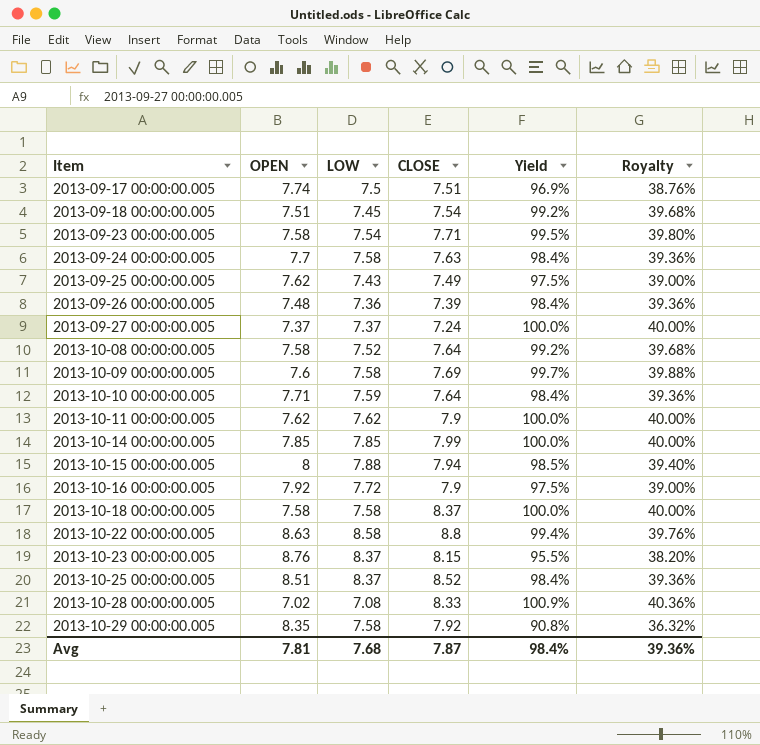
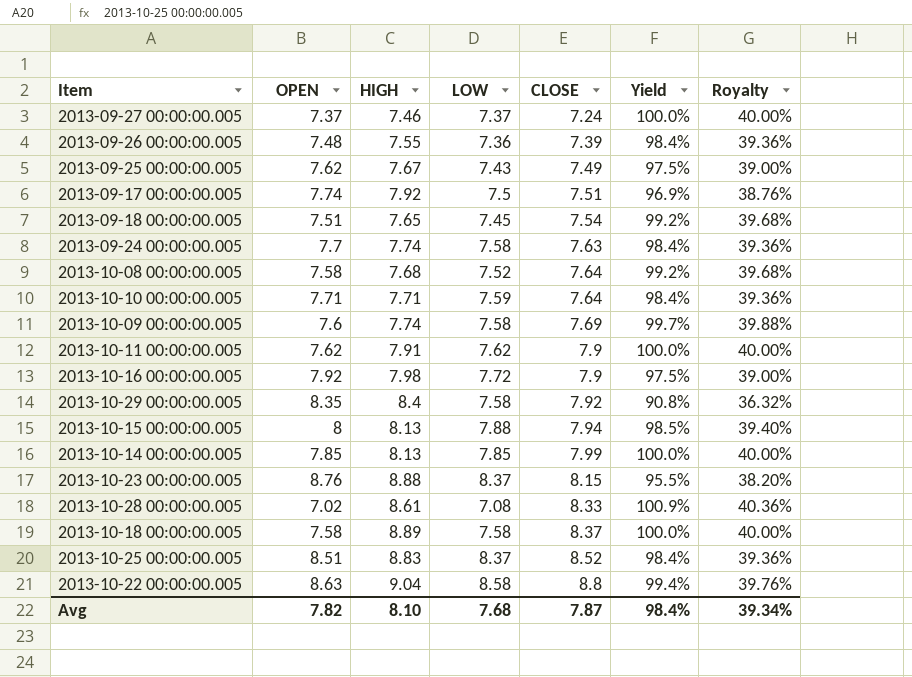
row order: Item ascending -> CLOSE ascending
column HIGH | position: none -> 3
row 2013-09-23 00:00:00.005: 7.58 | 7.54 | 7.71 | 99.5% | 39.80% -> none
Avg | OPEN: 7.81 -> 7.82
Avg | Royalty: 39.36% -> 39.34%

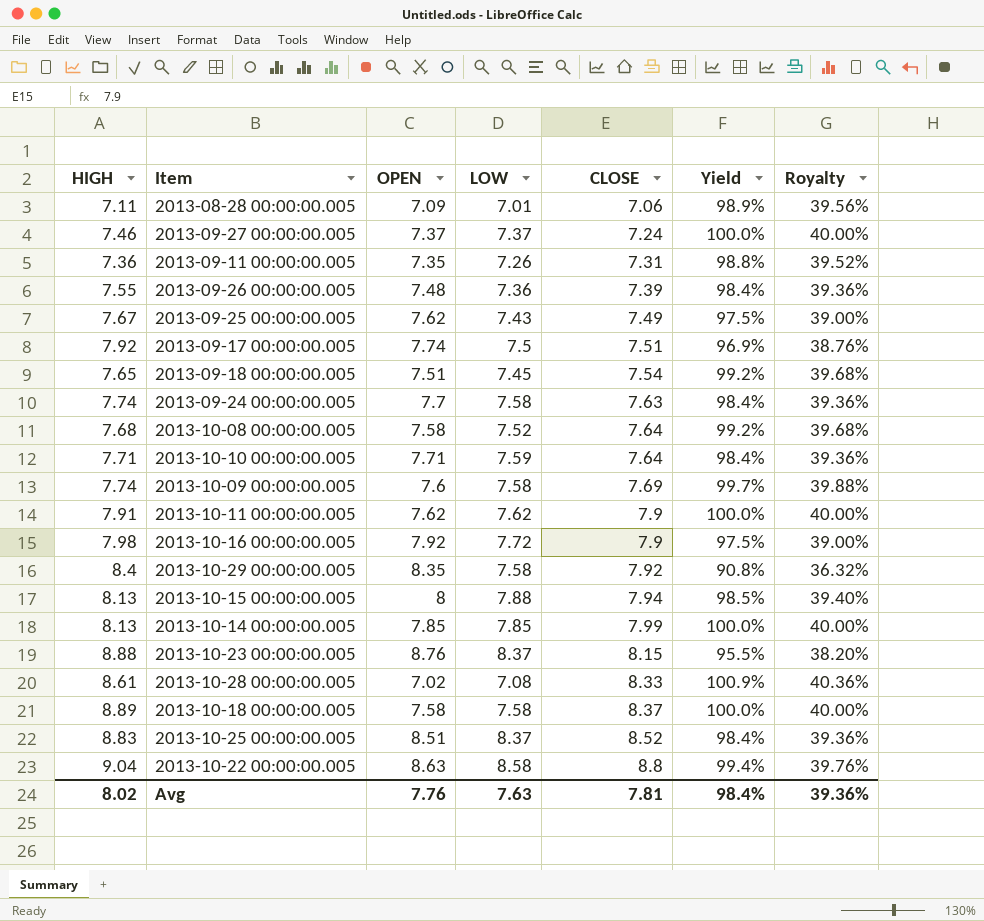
column HIGH | position: 3 -> 1
row 2013-08-28 00:00:00.005: none -> 7.11 | 7.09 | 7.01 | 7.06 | 98.9% | 39.56%
row 2013-09-11 00:00:00.005: none -> 7.36 | 7.35 | 7.26 | 7.31 | 98.8% | 39.52%
Avg | HIGH: 8.10 -> 8.02
Avg | OPEN: 7.82 -> 7.76
Avg | LOW: 7.68 -> 7.63
Avg | CLOSE: 7.87 -> 7.81
Avg | Royalty: 39.34% -> 39.36%

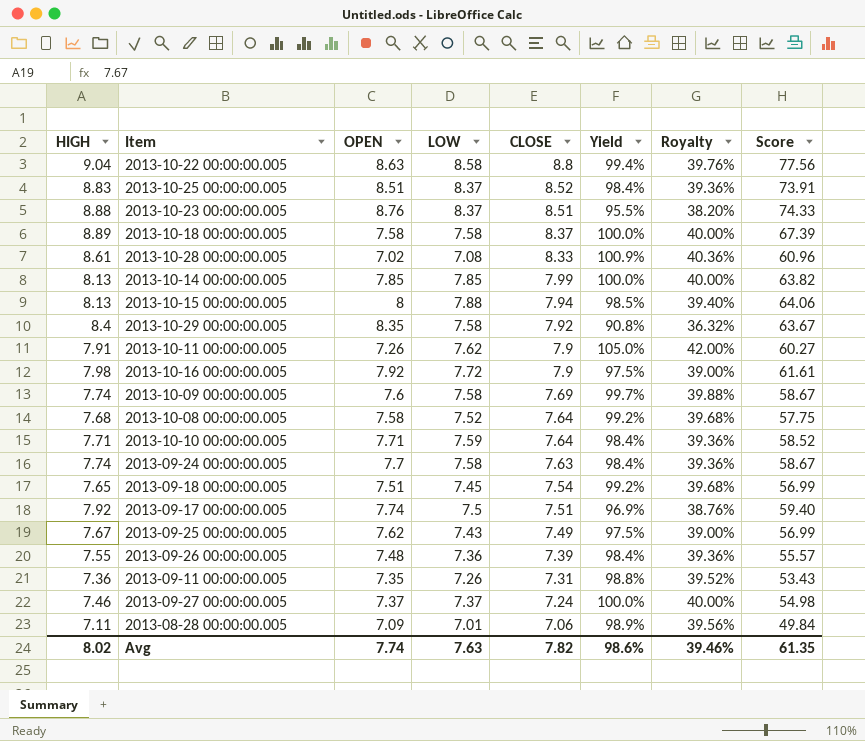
row order: CLOSE ascending -> CLOSE descending
column Score | formula: none -> [HIGH] * [LOW]
2013-10-23 00:00:00.005 | CLOSE: 8.15 -> 8.51
2013-10-11 00:00:00.005 | OPEN: 7.62 -> 7.26
2013-10-11 00:00:00.005 | Yield: 100.0% -> 105.0%
2013-10-11 00:00:00.005 | Royalty: 40.00% -> 42.00%
Avg | OPEN: 7.76 -> 7.74
Avg | CLOSE: 7.81 -> 7.82
Avg | Yield: 98.4% -> 98.6%
Avg | Royalty: 39.36% -> 39.46%

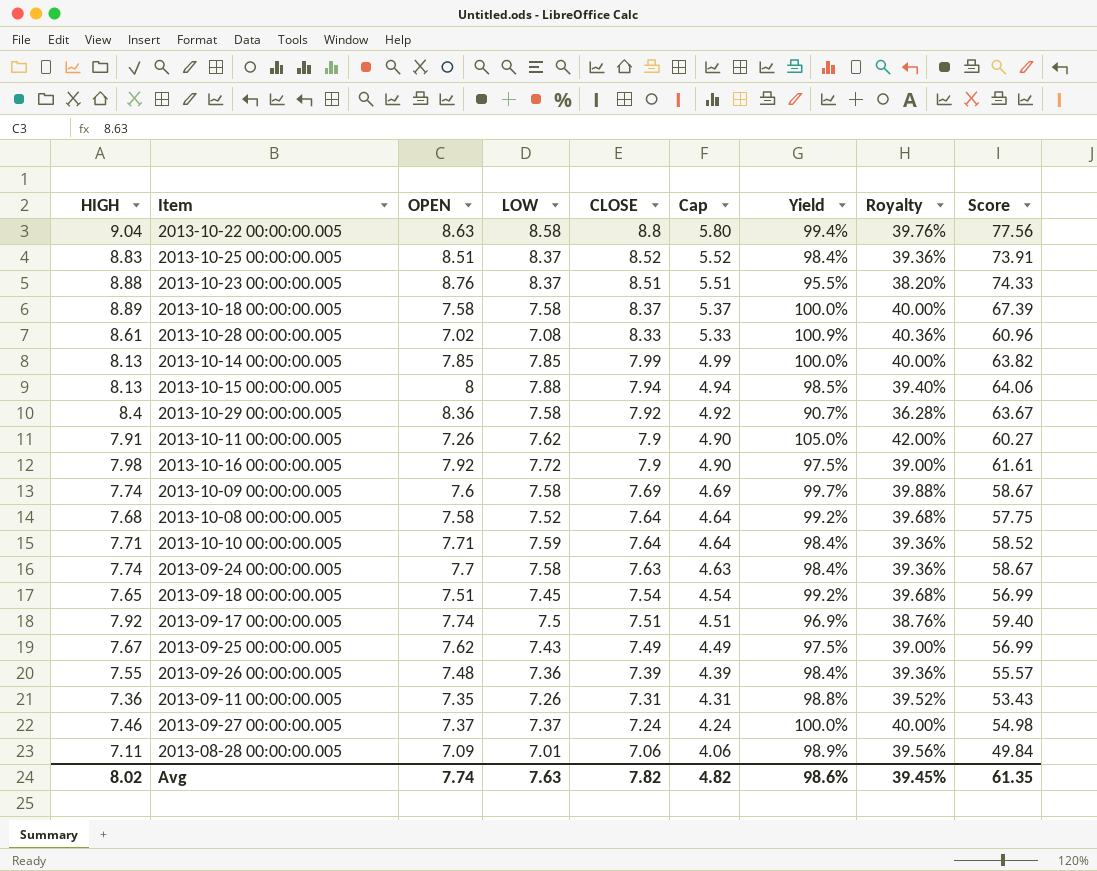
column Cap | formula: none -> [CLOSE] - 3
2013-10-29 00:00:00.005 | OPEN: 8.35 -> 8.36
2013-10-29 00:00:00.005 | Yield: 90.8% -> 90.7%
2013-10-29 00:00:00.005 | Royalty: 36.32% -> 36.28%
Avg | Royalty: 39.46% -> 39.45%

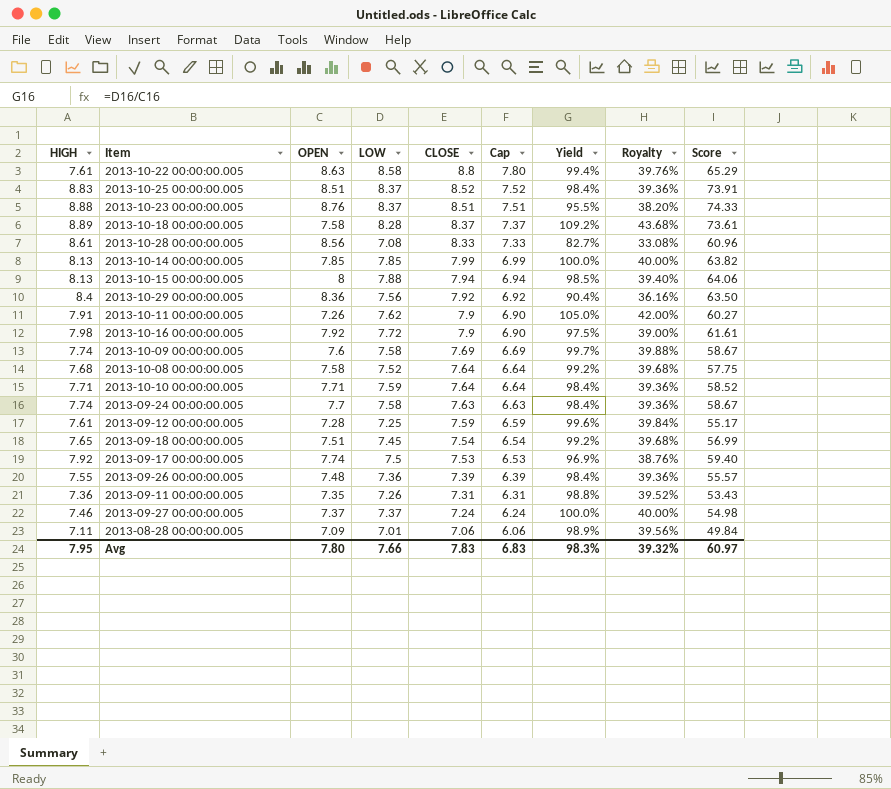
column Cap | formula: [CLOSE] - 3 -> [CLOSE] - 1
row 2013-09-25 00:00:00.005: 7.67 | 7.62 | 7.43 | 7.49 | 4.49 | 97.5% | 39.00% | 56.99 -> none
2013-10-22 00:00:00.005 | HIGH: 9.04 -> 7.61
2013-10-22 00:00:00.005 | Score: 77.56 -> 65.29
2013-10-18 00:00:00.005 | LOW: 7.58 -> 8.28
2013-10-18 00:00:00.005 | Yield: 100.0% -> 109.2%
2013-10-18 00:00:00.005 | Royalty: 40.00% -> 43.68%
2013-10-18 00:00:00.005 | Score: 67.39 -> 73.61
2013-10-28 00:00:00.005 | OPEN: 7.02 -> 8.56
2013-10-28 00:00:00.005 | Yield: 100.9% -> 82.7%
2013-10-28 00:00:00.005 | Royalty: 40.36% -> 33.08%
2013-10-29 00:00:00.005 | LOW: 7.58 -> 7.56
2013-10-29 00:00:00.005 | Yield: 90.7% -> 90.4%
2013-10-29 00:00:00.005 | Royalty: 36.28% -> 36.16%
2013-10-29 00:00:00.005 | Score: 63.67 -> 63.50
row 2013-09-12 00:00:00.005: none -> 7.61 | 7.28 | 7.25 | 7.59 | 6.59 | 99.6% | 39.84% | 55.17
2013-09-17 00:00:00.005 | CLOSE: 7.51 -> 7.53
Avg | HIGH: 8.02 -> 7.95
Avg | OPEN: 7.74 -> 7.80
Avg | LOW: 7.63 -> 7.66
Avg | CLOSE: 7.82 -> 7.83
Avg | Cap: 4.82 -> 6.83
Avg | Yield: 98.6% -> 98.3%
Avg | Royalty: 39.45% -> 39.32%
Avg | Score: 61.35 -> 60.97

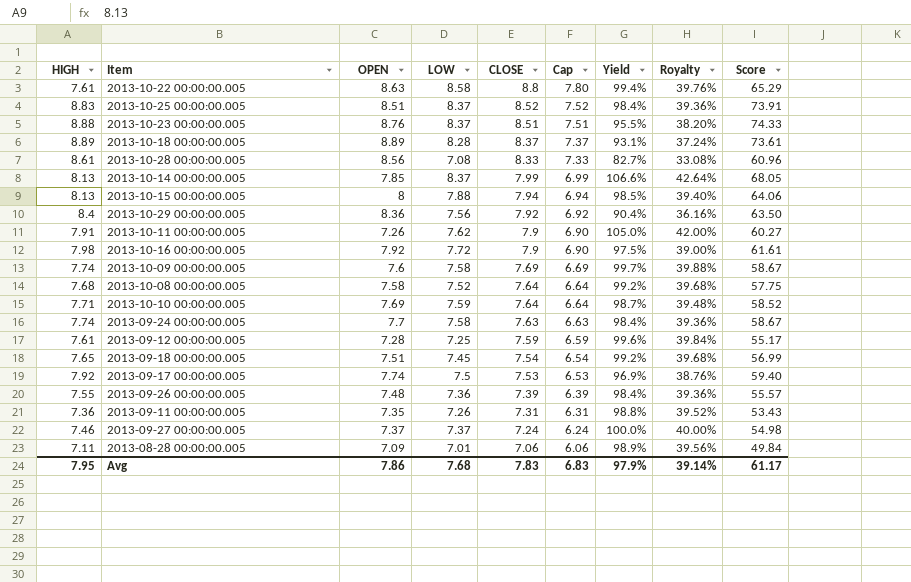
2013-10-18 00:00:00.005 | OPEN: 7.58 -> 8.89
2013-10-18 00:00:00.005 | Yield: 109.2% -> 93.1%
2013-10-18 00:00:00.005 | Royalty: 43.68% -> 37.24%
2013-10-14 00:00:00.005 | LOW: 7.85 -> 8.37
2013-10-14 00:00:00.005 | Yield: 100.0% -> 106.6%
2013-10-14 00:00:00.005 | Royalty: 40.00% -> 42.64%
2013-10-14 00:00:00.005 | Score: 63.82 -> 68.05
2013-10-10 00:00:00.005 | OPEN: 7.71 -> 7.69
2013-10-10 00:00:00.005 | Yield: 98.4% -> 98.7%
2013-10-10 00:00:00.005 | Royalty: 39.36% -> 39.48%
Avg | OPEN: 7.80 -> 7.86
Avg | LOW: 7.66 -> 7.68
Avg | Yield: 98.3% -> 97.9%
Avg | Royalty: 39.32% -> 39.14%
Avg | Score: 60.97 -> 61.17

